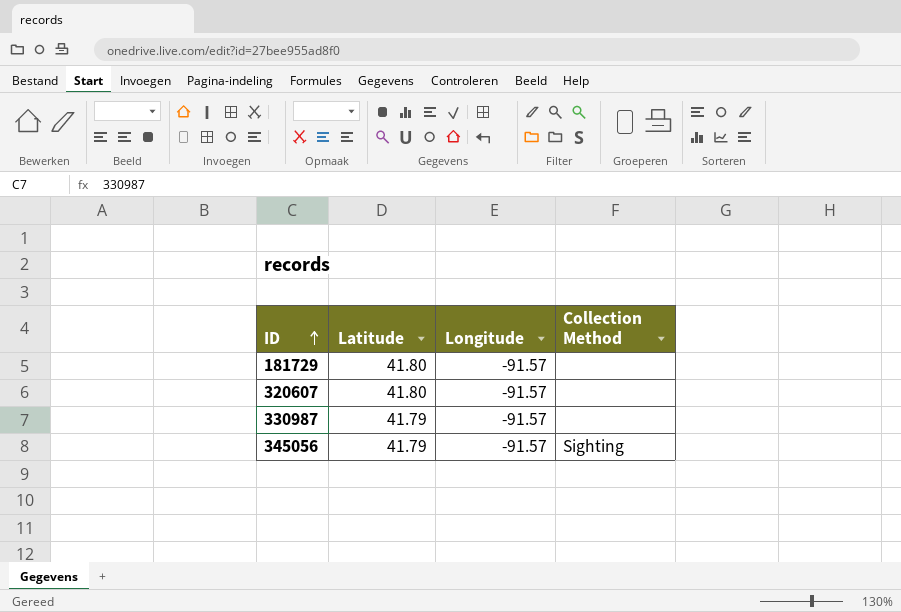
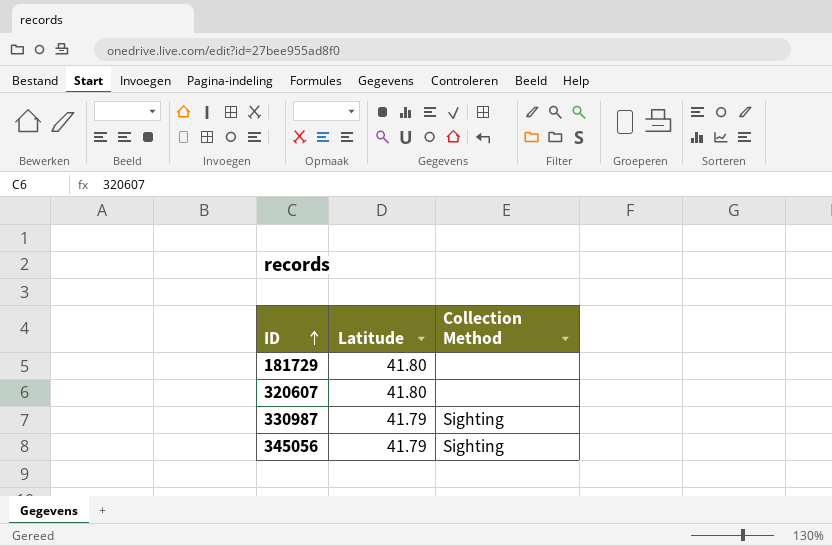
column Longitude | position: 3 -> none
330987 | Collection Method: none -> Sighting

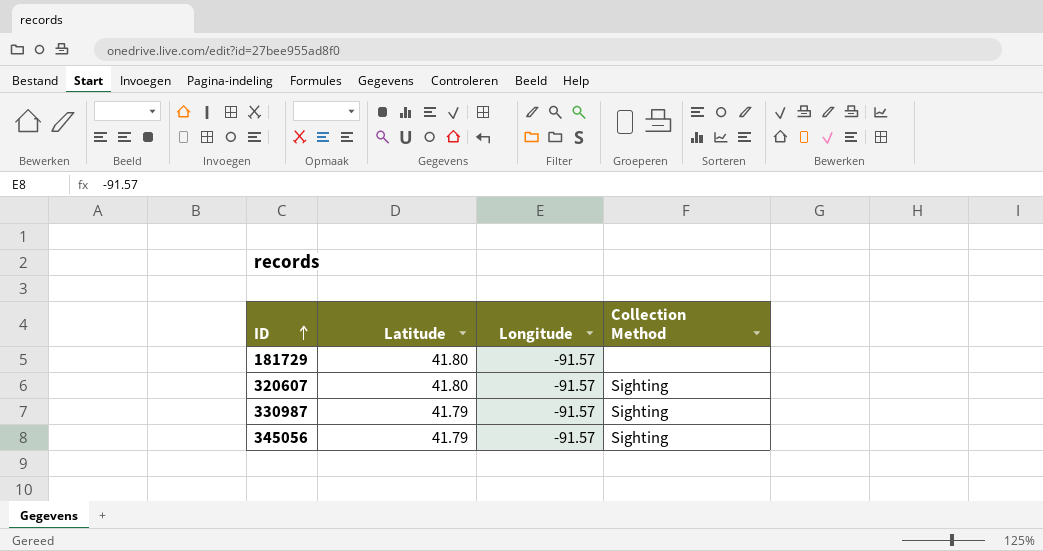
column Longitude | position: none -> 3
320607 | Collection Method: none -> Sighting

